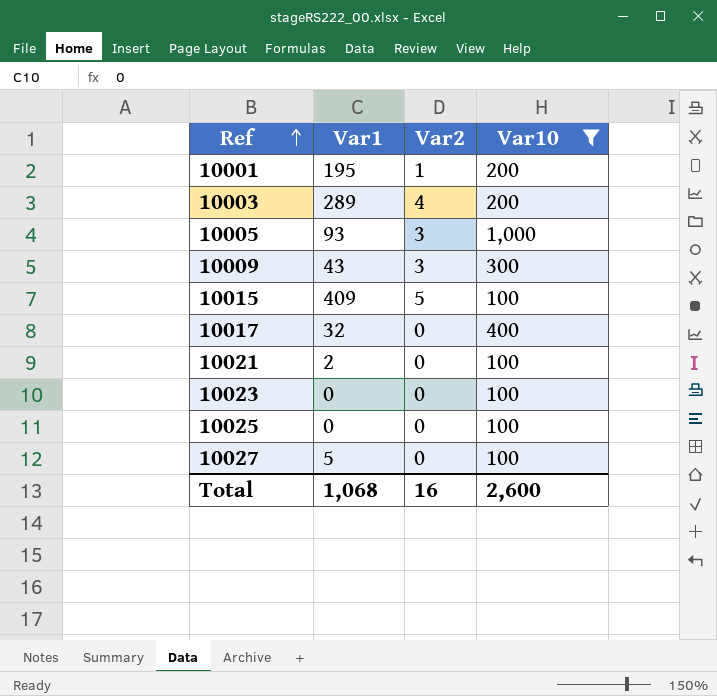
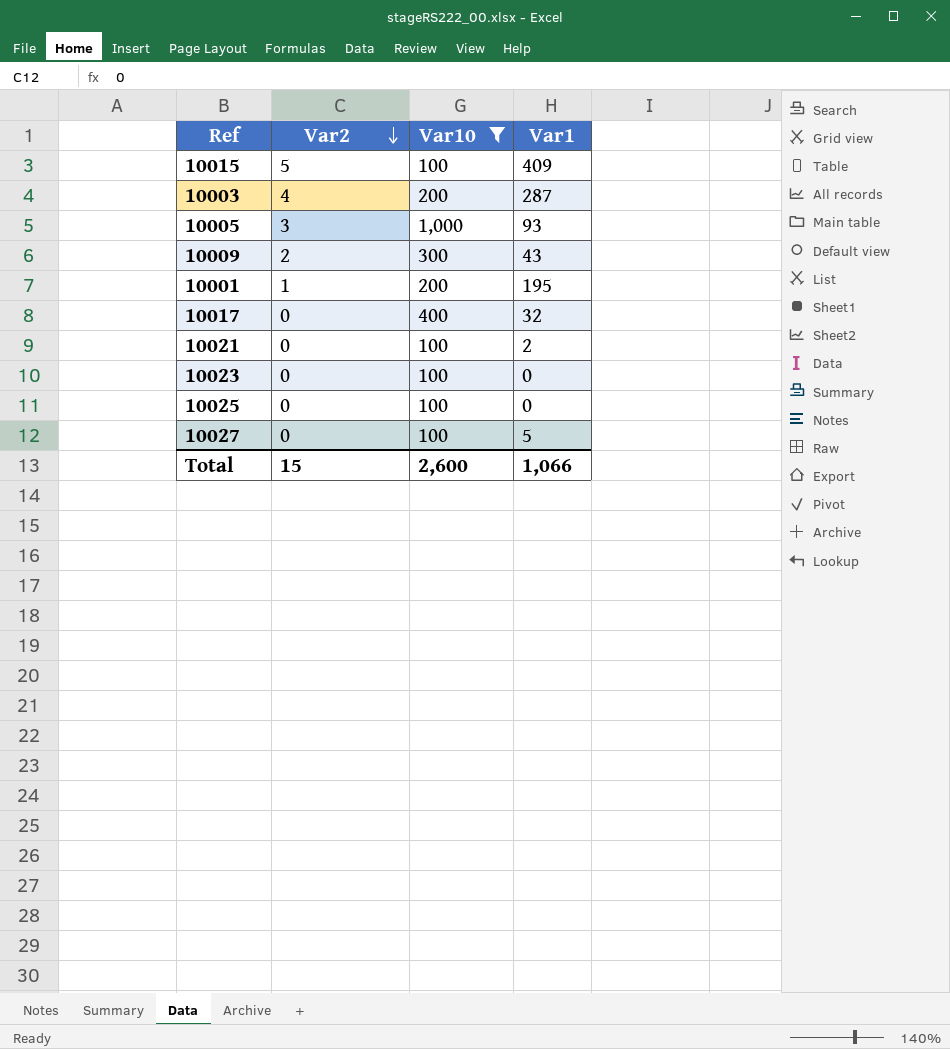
row order: Ref ascending -> Var2 descending
column Var1 | position: 2 -> 4
10003 | Var1: 289 -> 287
10009 | Var2: 3 -> 2
Total | Var2: 16 -> 15
Total | Var1: 1,068 -> 1,066

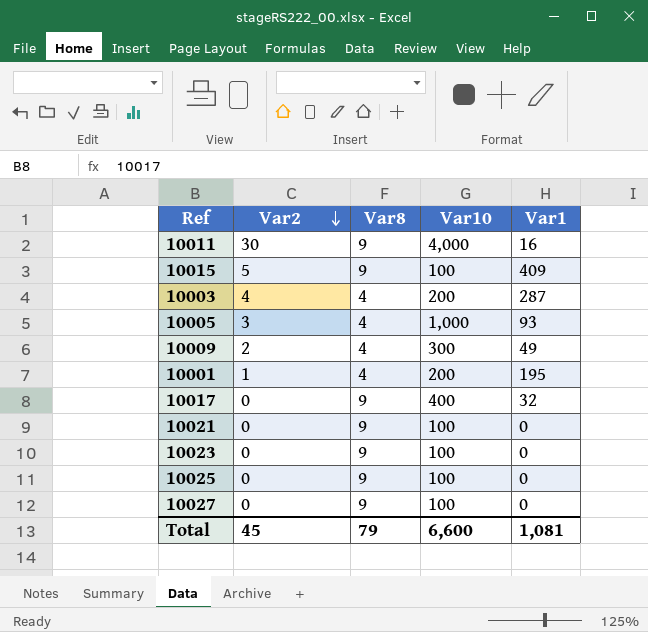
filter: Var10 != 4,000 -> none
column Var8 | position: none -> 3
10009 | Var1: 43 -> 49
10021 | Var1: 2 -> 0
10027 | Var1: 5 -> 0
Total | Var2: 15 -> 45
Total | Var10: 2,600 -> 6,600
Total | Var1: 1,066 -> 1,081

